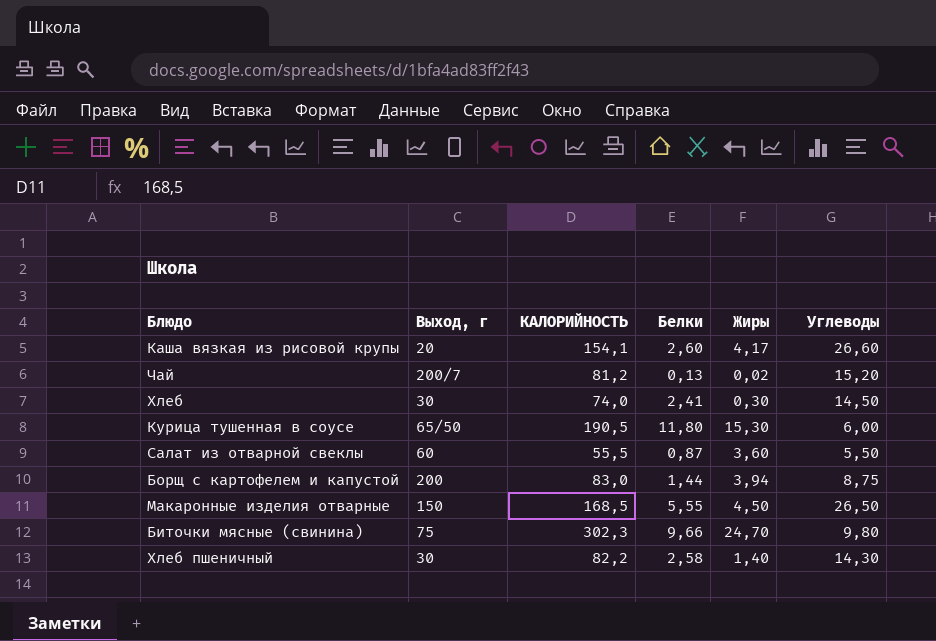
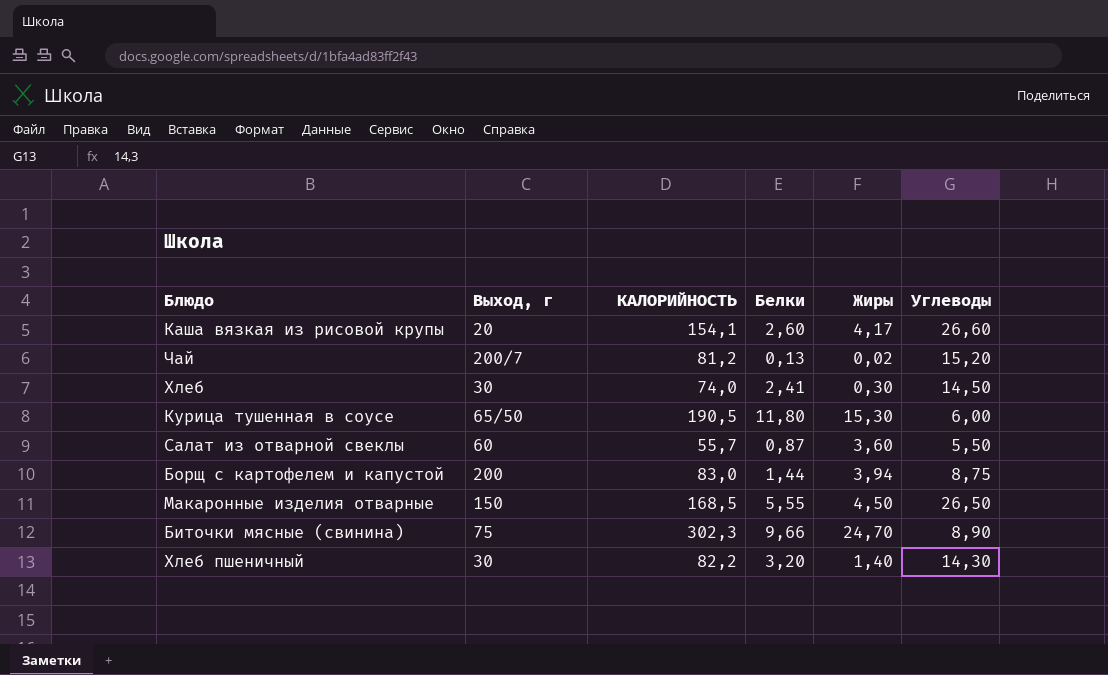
Салат из отварной свеклы | КАЛОРИЙНОСТЬ: 55,5 -> 55,7
Биточки мясные (свинина) | Углеводы: 9,80 -> 8,90
Хлеб пшеничный | Белки: 2,58 -> 3,20

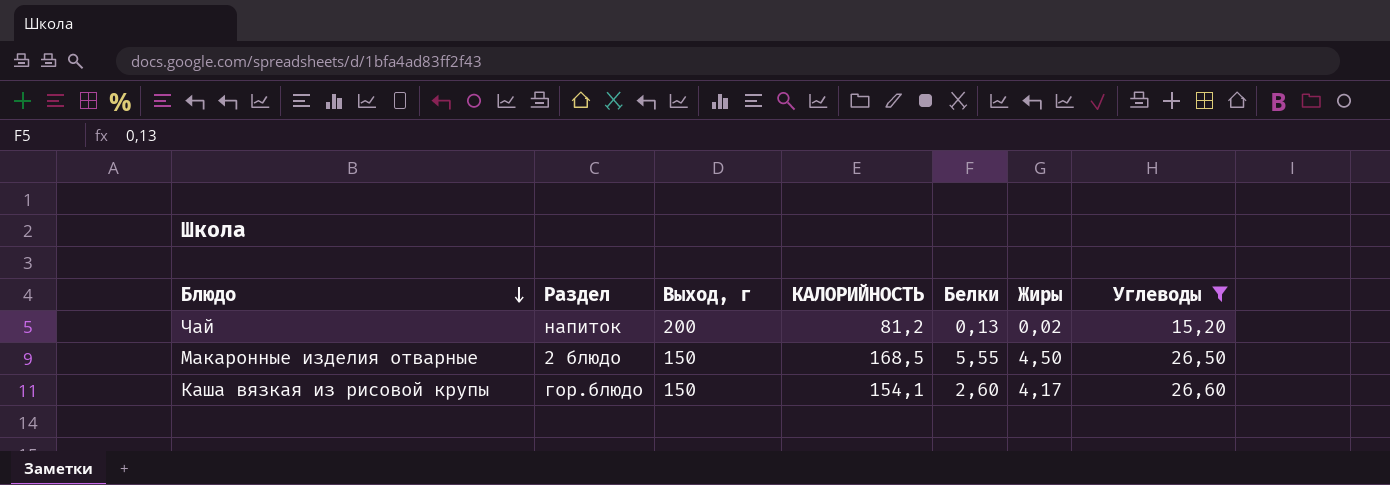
filter: none -> Углеводы >= 15,20
row order: none -> Блюдо descending
column Раздел | position: none -> 2
Чай | Выход, г: 200/7 -> 200
Каша вязкая из рисовой крупы | Выход, г: 20 -> 150

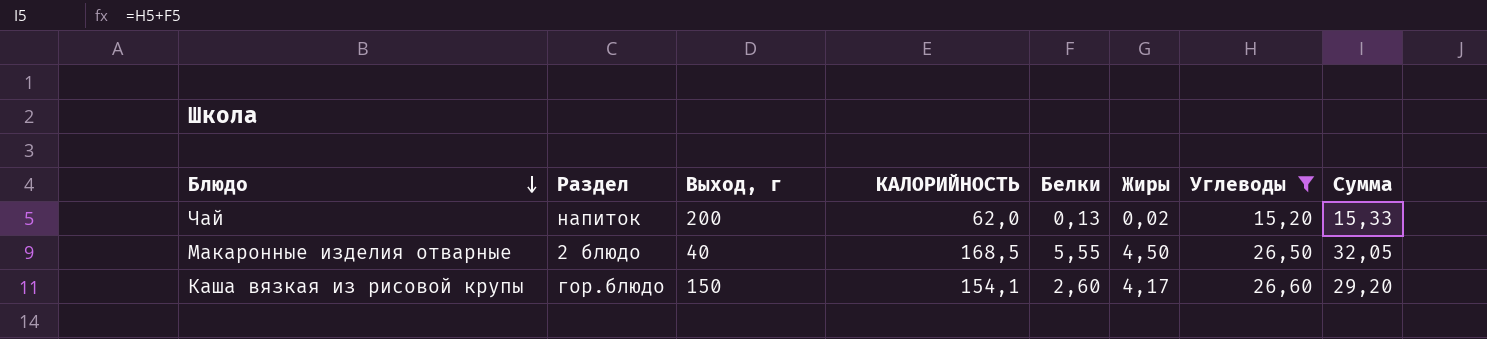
column Сумма | formula: none -> [Белки] + [Углеводы]
Чай | КАЛОРИЙНОСТЬ: 81,2 -> 62,0
Макаронные изделия отварные | Выход, г: 150 -> 40

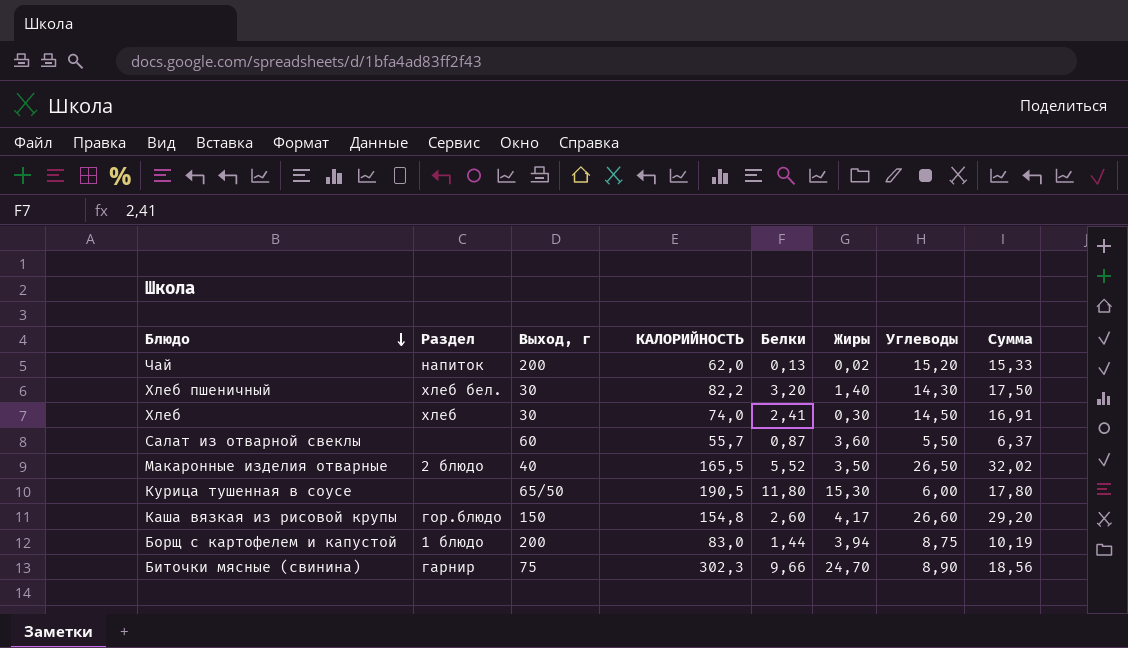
filter: Углеводы >= 15,20 -> none
Макаронные изделия отварные | КАЛОРИЙНОСТЬ: 168,5 -> 165,5
Макаронные изделия отварные | Белки: 5,55 -> 5,52
Макаронные изделия отварные | Жиры: 4,50 -> 3,50
Макаронные изделия отварные | Сумма: 32,05 -> 32,02
Каша вязкая из рисовой крупы | КАЛОРИЙНОСТЬ: 154,1 -> 154,8

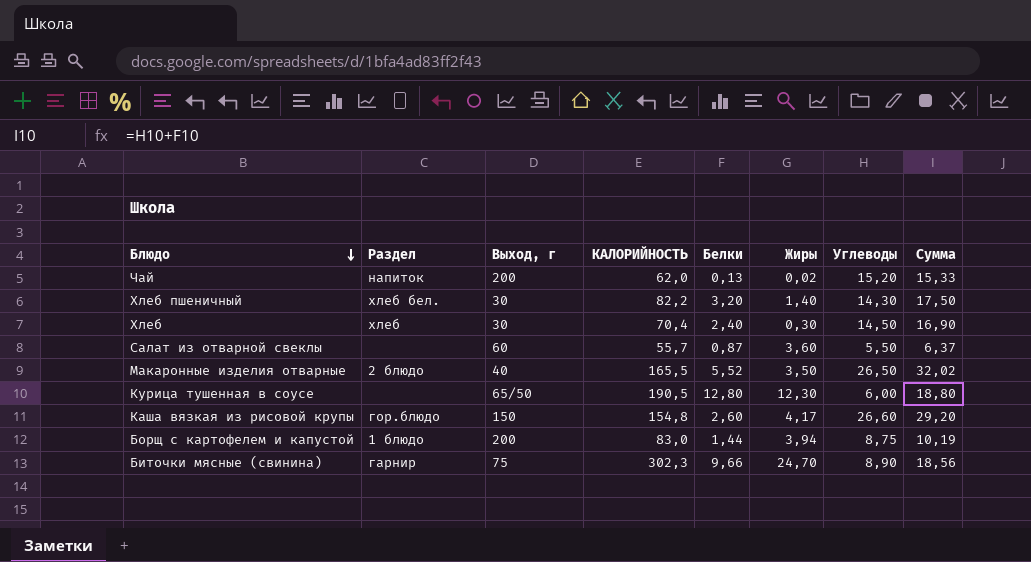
Хлеб | КАЛОРИЙНОСТЬ: 74,0 -> 70,4
Хлеб | Белки: 2,41 -> 2,40
Хлеб | Сумма: 16,91 -> 16,90
Курица тушенная в соусе | Белки: 11,80 -> 12,80
Курица тушенная в соусе | Жиры: 15,30 -> 12,30
Курица тушенная в соусе | Сумма: 17,80 -> 18,80

